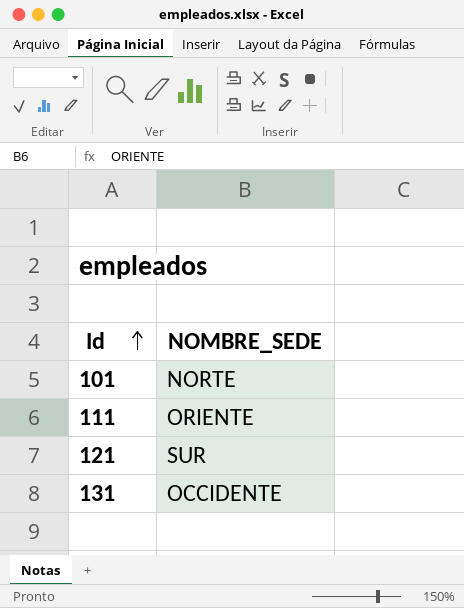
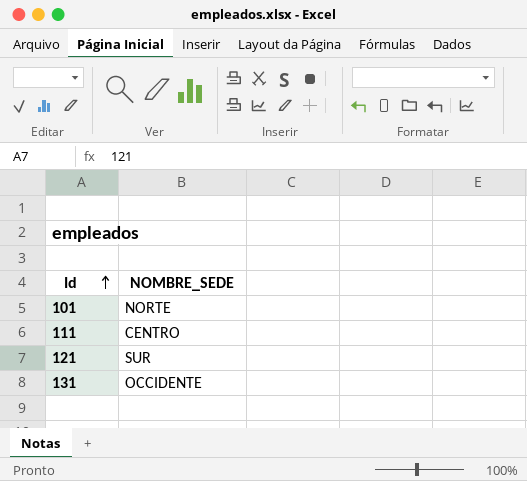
111 | NOMBRE_SEDE: ORIENTE -> CENTRO

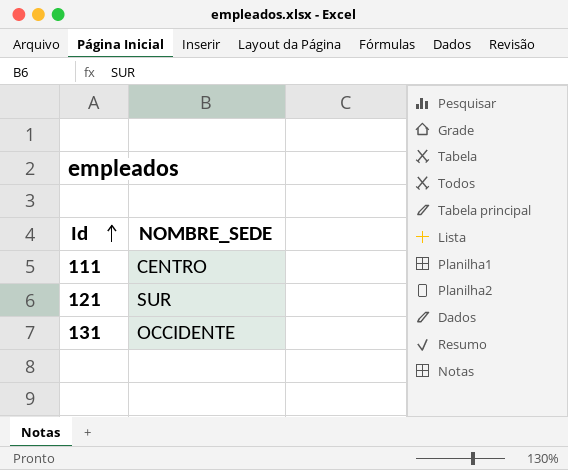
row 101: NORTE -> none

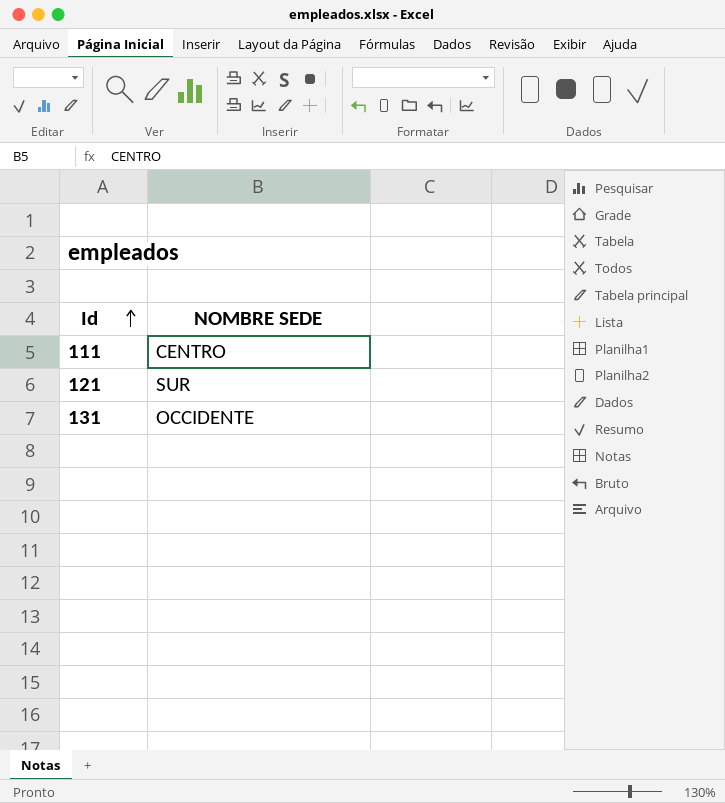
column name: NOMBRE_SEDE -> NOMBRE SEDE

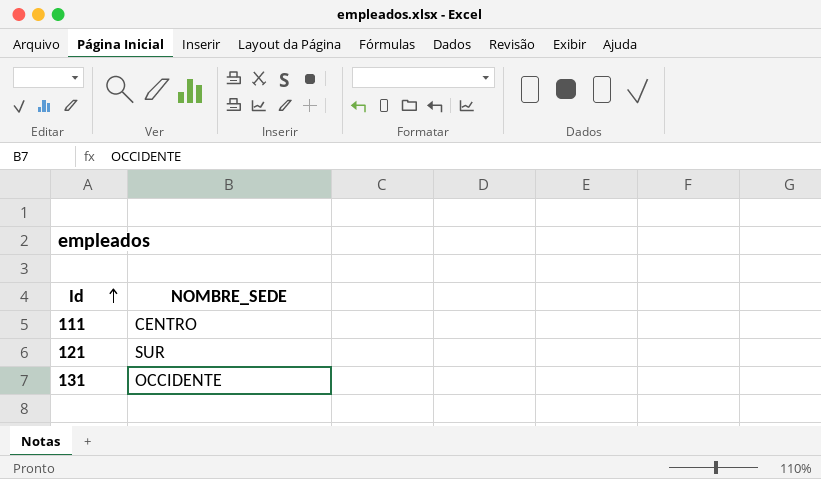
column name: NOMBRE SEDE -> NOMBRE_SEDE

